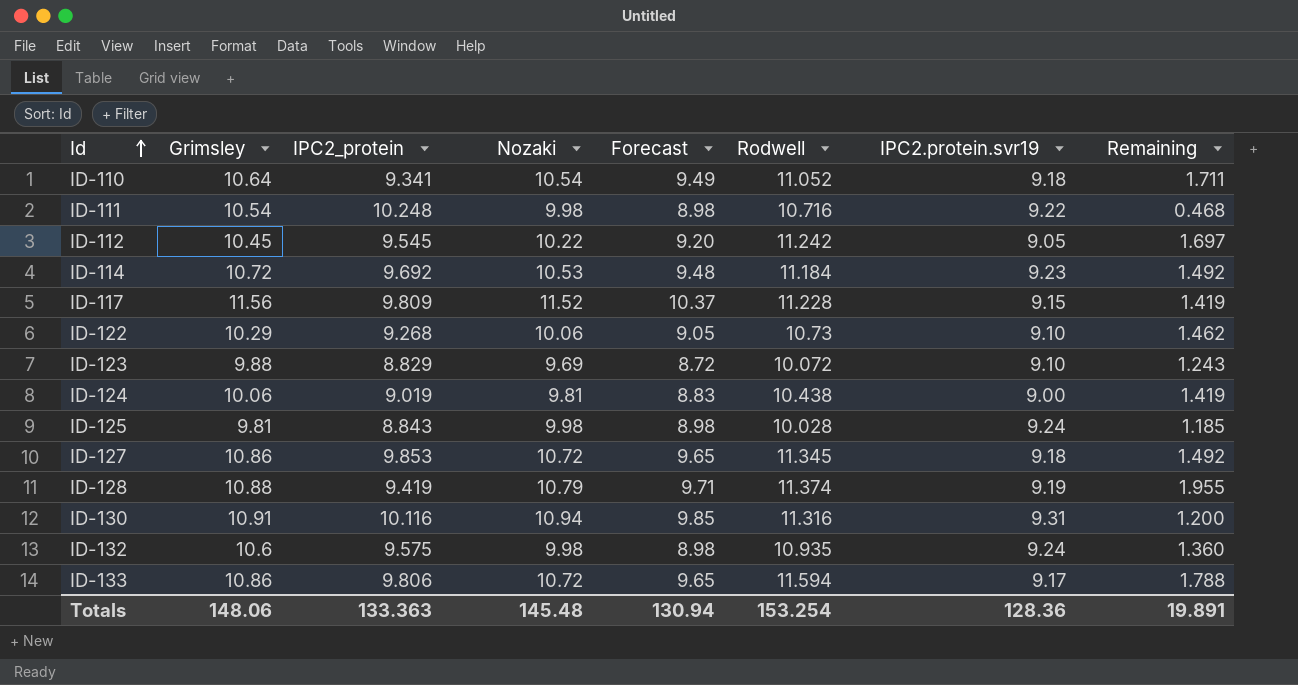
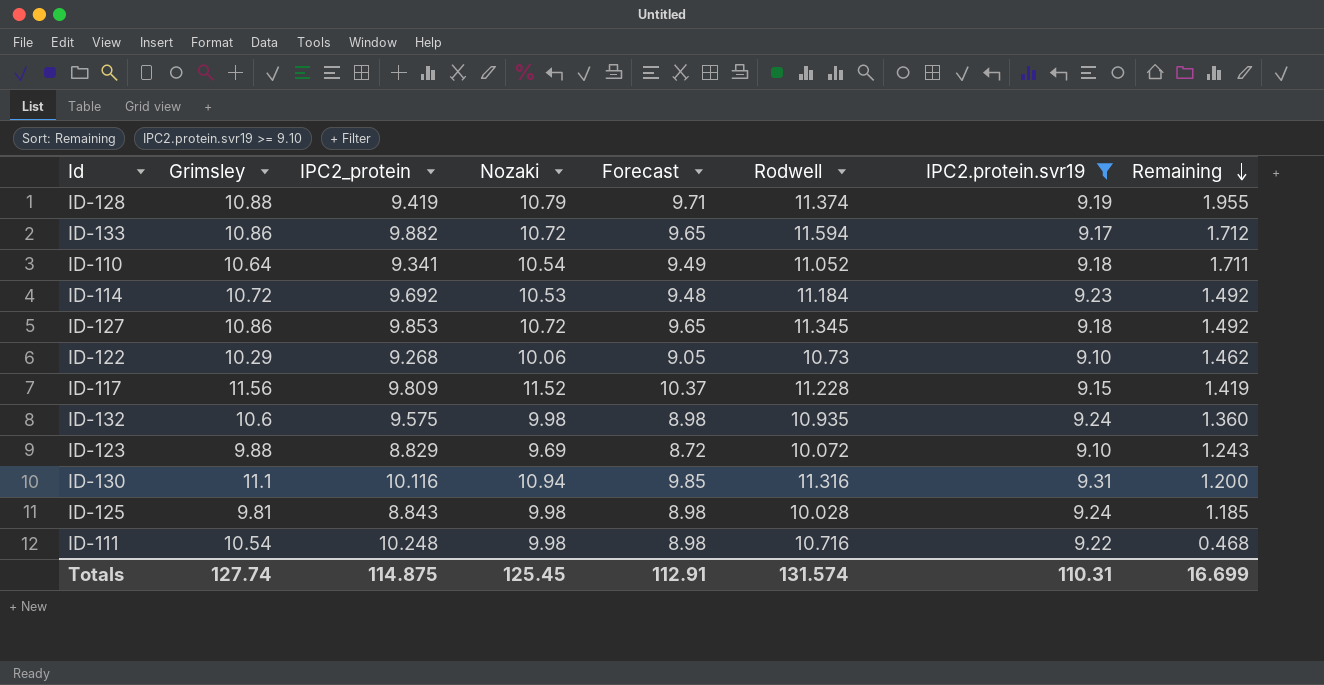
filter: none -> IPC2.protein.svr19 >= 9.10
row order: Id ascending -> Remaining descending
ID-133 | IPC2_protein: 9.806 -> 9.882
ID-133 | Remaining: 1.788 -> 1.712
ID-130 | Grimsley: 10.91 -> 11.1
Totals | Grimsley: 148.06 -> 127.74
Totals | IPC2_protein: 133.363 -> 114.875
Totals | Nozaki: 145.48 -> 125.45
Totals | Forecast: 130.94 -> 112.91
Totals | Rodwell: 153.254 -> 131.574
Totals | IPC2.protein.svr19: 128.36 -> 110.31
Totals | Remaining: 19.891 -> 16.699

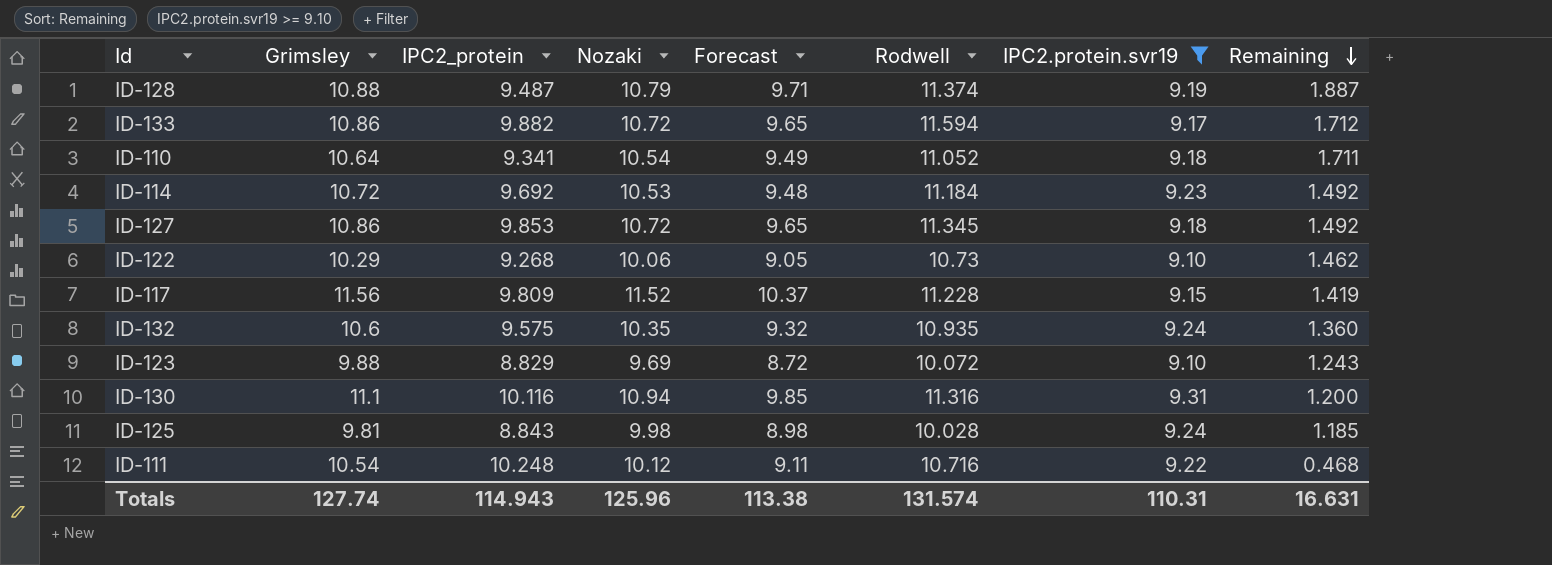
ID-128 | IPC2_protein: 9.419 -> 9.487
ID-128 | Remaining: 1.955 -> 1.887
ID-132 | Nozaki: 9.98 -> 10.35
ID-132 | Forecast: 8.98 -> 9.32
ID-111 | Nozaki: 9.98 -> 10.12
ID-111 | Forecast: 8.98 -> 9.11
Totals | IPC2_protein: 114.875 -> 114.943
Totals | Nozaki: 125.45 -> 125.96
Totals | Forecast: 112.91 -> 113.38
Totals | Remaining: 16.699 -> 16.631

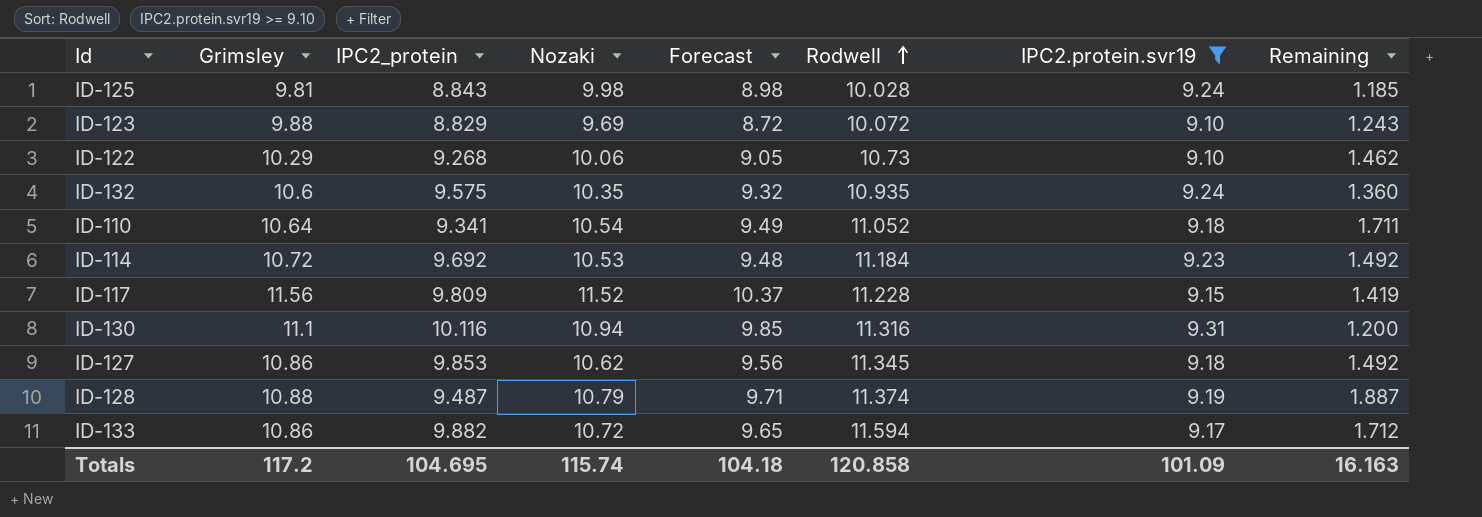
row order: Remaining descending -> Rodwell ascending
row ID-111: 10.54 | 10.248 | 10.12 | 9.11 | 10.716 | 9.22 | 0.468 -> none
ID-127 | Nozaki: 10.72 -> 10.62
ID-127 | Forecast: 9.65 -> 9.56
Totals | Grimsley: 127.74 -> 117.2
Totals | IPC2_protein: 114.943 -> 104.695
Totals | Nozaki: 125.96 -> 115.74
Totals | Forecast: 113.38 -> 104.18
Totals | Rodwell: 131.574 -> 120.858
Totals | IPC2.protein.svr19: 110.31 -> 101.09
Totals | Remaining: 16.631 -> 16.163

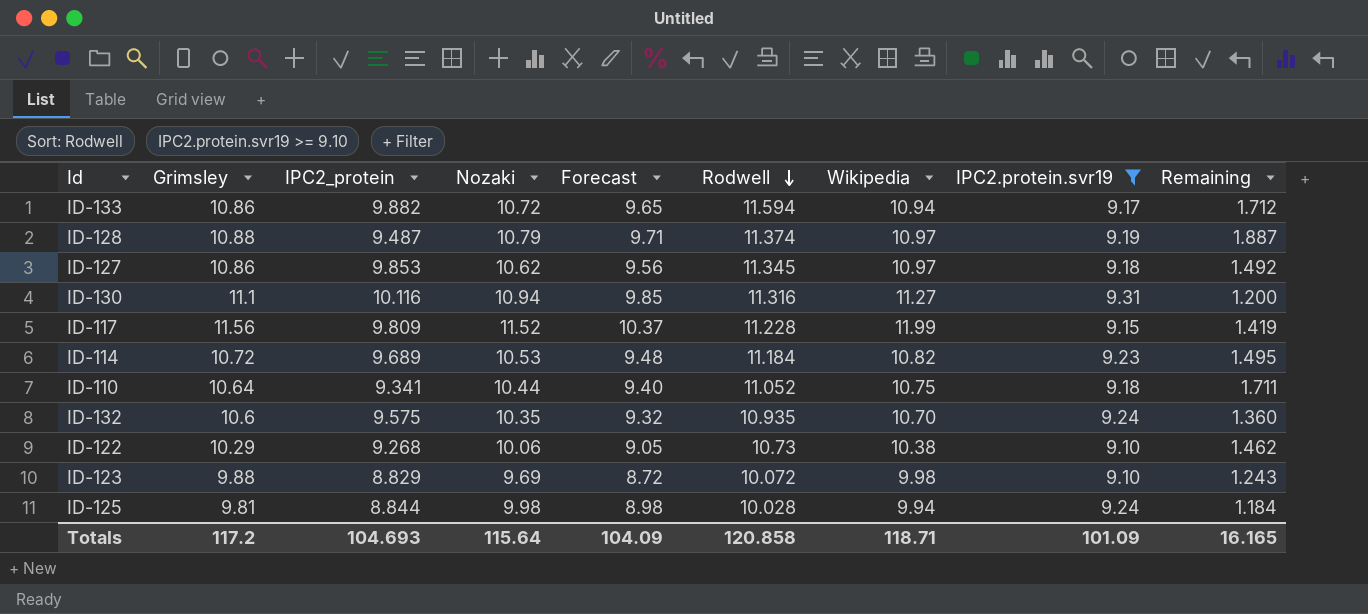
row order: Rodwell ascending -> Rodwell descending
column Wikipedia | position: none -> 7
ID-114 | IPC2_protein: 9.692 -> 9.689
ID-114 | Remaining: 1.492 -> 1.495
ID-110 | Nozaki: 10.54 -> 10.44
ID-110 | Forecast: 9.49 -> 9.40
ID-125 | IPC2_protein: 8.843 -> 8.844
ID-125 | Remaining: 1.185 -> 1.184
Totals | IPC2_protein: 104.695 -> 104.693
Totals | Nozaki: 115.74 -> 115.64
Totals | Forecast: 104.18 -> 104.09
Totals | Remaining: 16.163 -> 16.165

